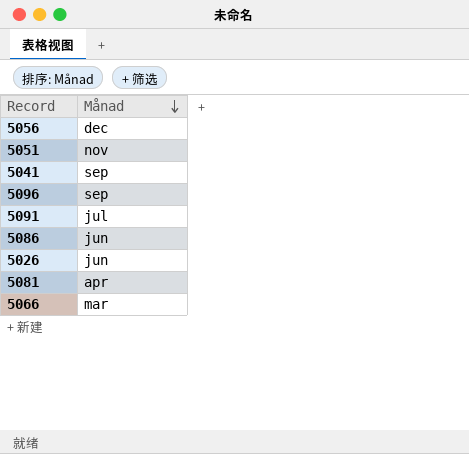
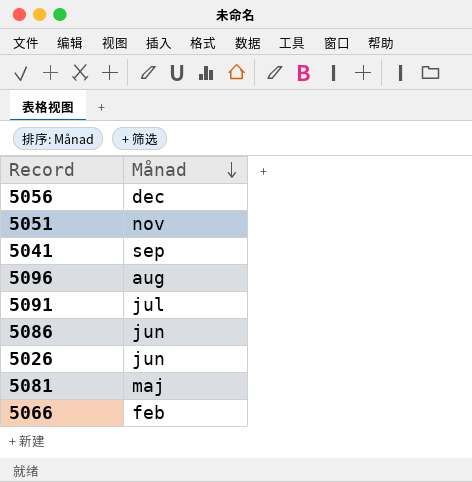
5096 | Månad: sep -> aug
5081 | Månad: apr -> maj
5066 | Månad: mar -> feb

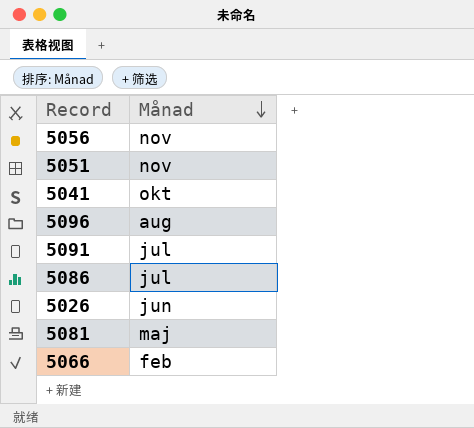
5056 | Månad: dec -> nov
5041 | Månad: sep -> okt
5086 | Månad: jun -> jul

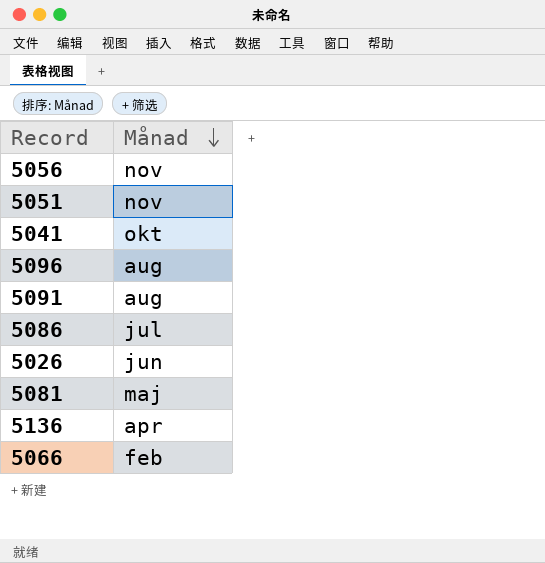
5091 | Månad: jul -> aug
row 5136: none -> apr

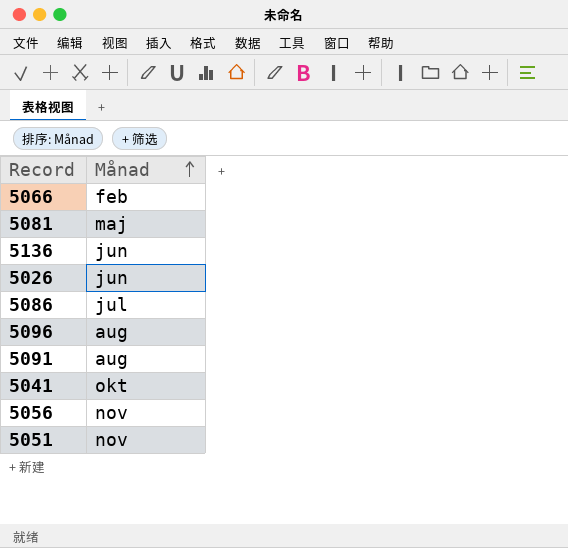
row order: Månad descending -> Månad ascending
5136 | Månad: apr -> jun

